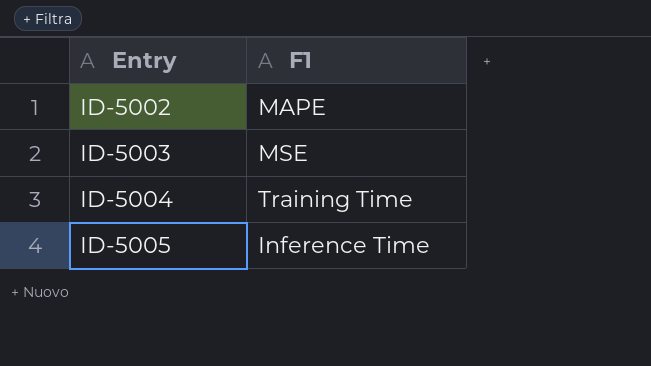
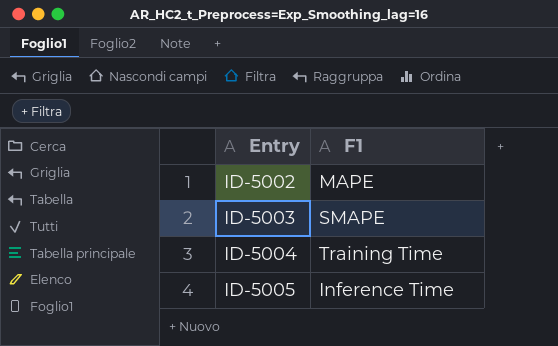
ID-5003 | F1: MSE -> SMAPE

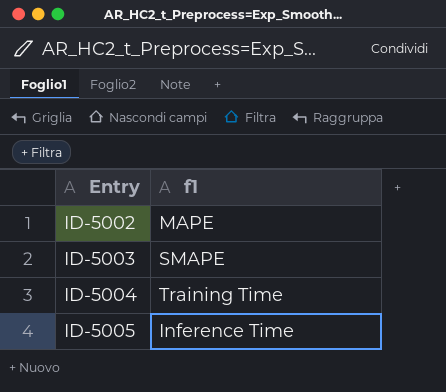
column name: F1 -> f1

